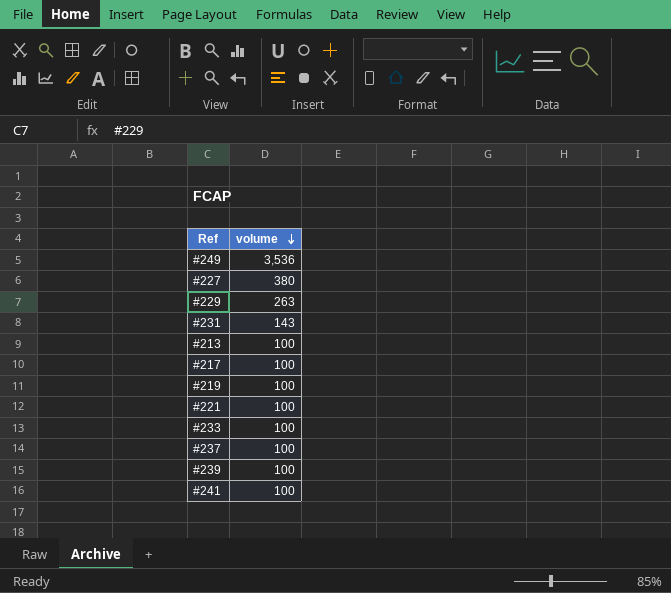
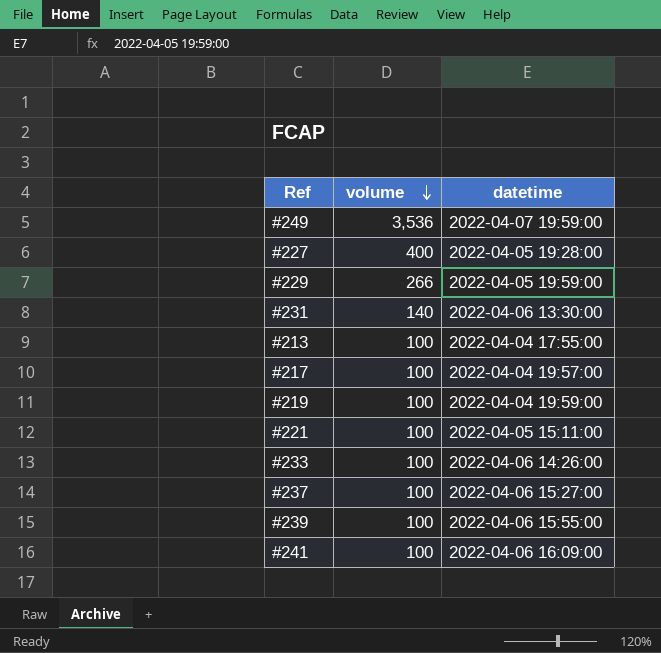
column datetime | position: none -> 3
#227 | volume: 380 -> 400
#229 | volume: 263 -> 266
#231 | volume: 143 -> 140

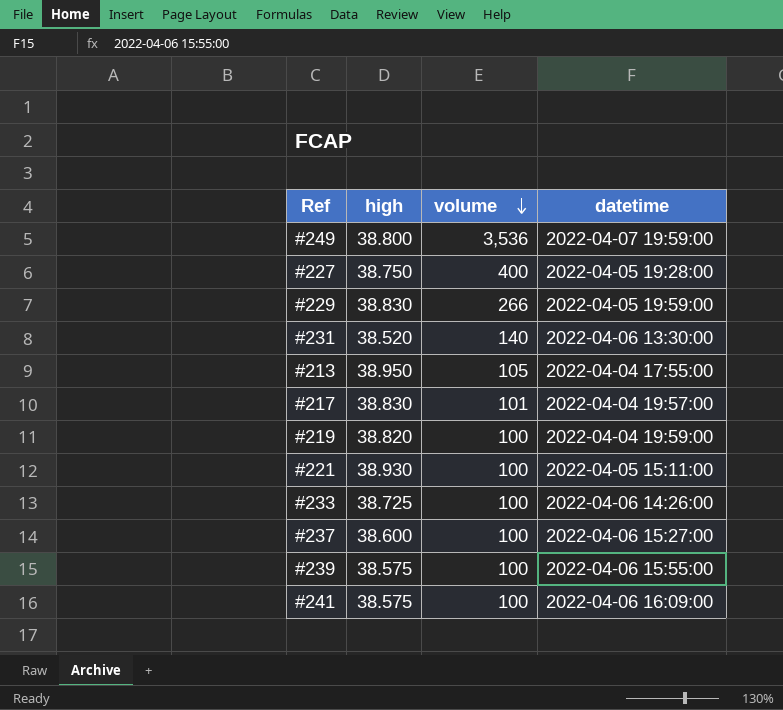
column high | position: none -> 2
#213 | volume: 100 -> 105
#217 | volume: 100 -> 101

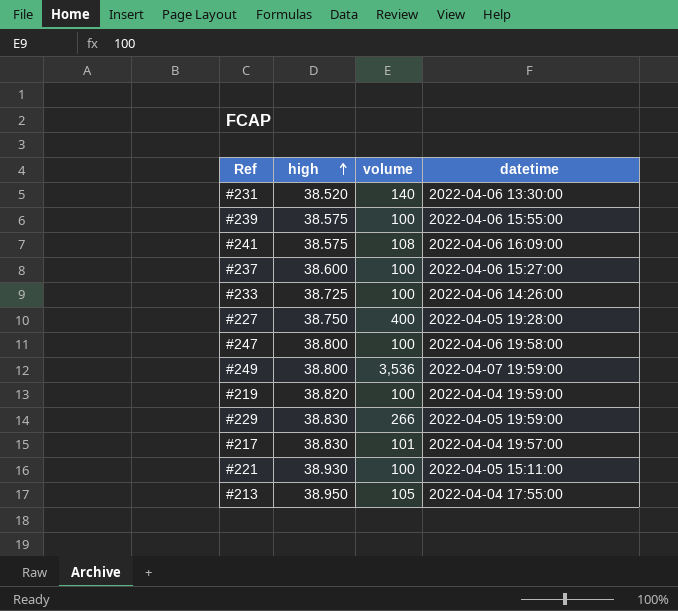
row order: volume descending -> high ascending
#241 | volume: 100 -> 108
row #247: none -> 38.800 | 100 | 2022-04-06 19:58:00

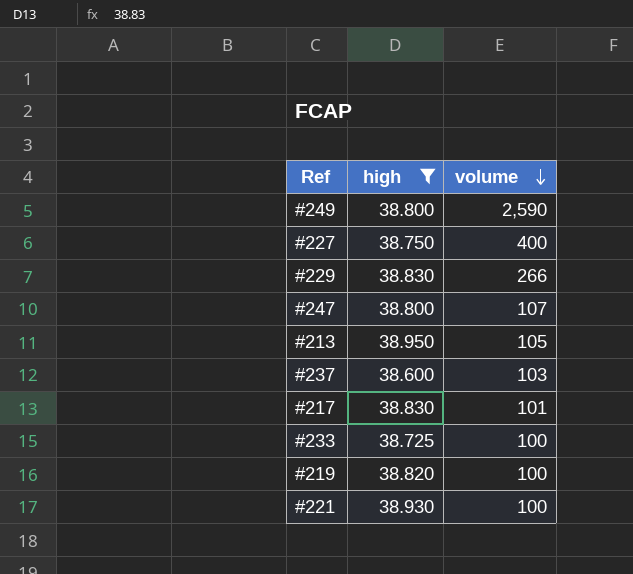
filter: none -> high >= 38.600
row order: high ascending -> volume descending
column datetime | position: 4 -> none
#249 | volume: 3,536 -> 2,590
#247 | volume: 100 -> 107
#237 | volume: 100 -> 103

